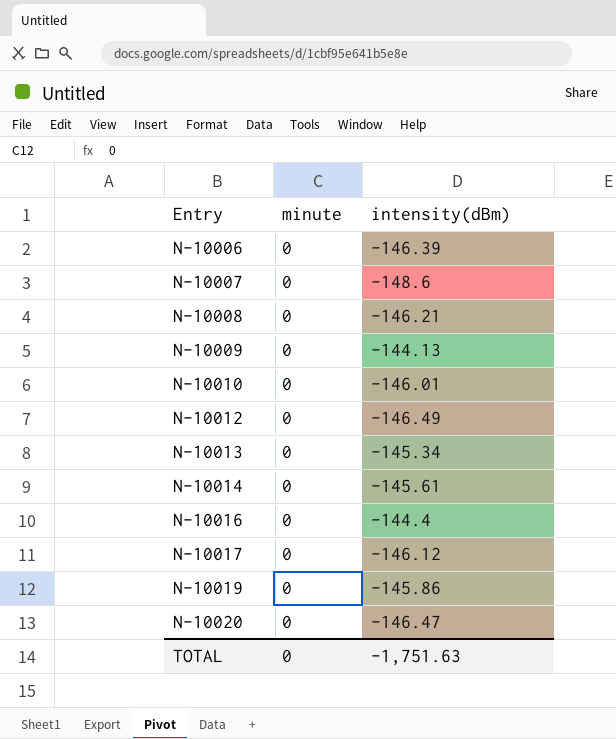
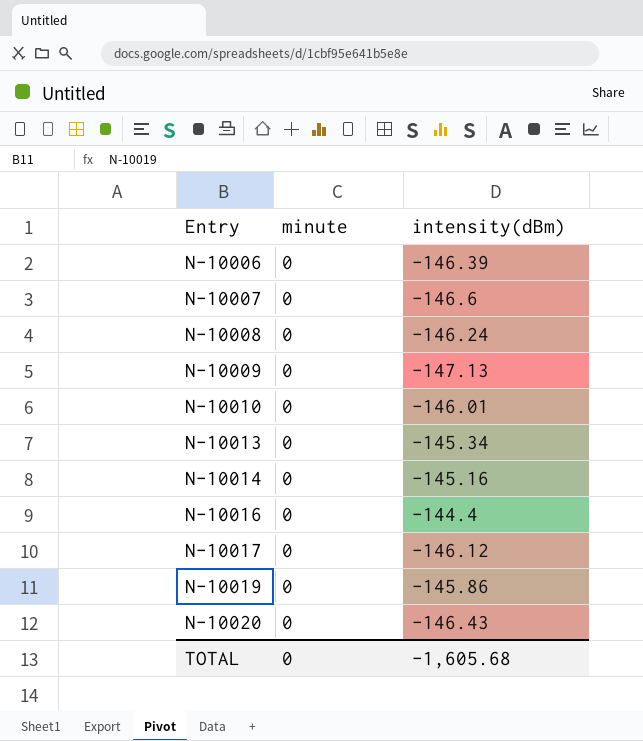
row N-10012: 0 | -146.49 -> none
N-10007 | intensity(dBm): -148.6 -> -146.6
N-10008 | intensity(dBm): -146.21 -> -146.24
N-10009 | intensity(dBm): -144.13 -> -147.13
N-10014 | intensity(dBm): -145.61 -> -145.16
N-10020 | intensity(dBm): -146.47 -> -146.43
TOTAL | intensity(dBm): -1,751.63 -> -1,605.68

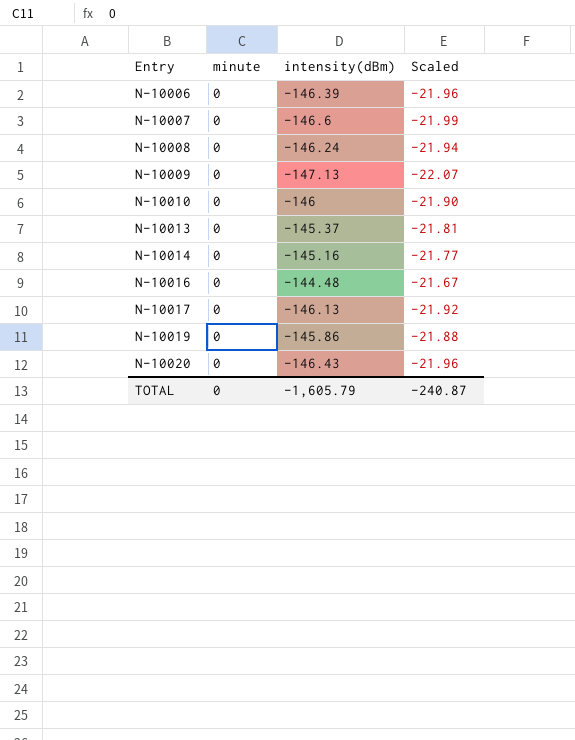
column Scaled | formula: none -> [intensity(dBm)] * 0.15
N-10010 | intensity(dBm): -146.01 -> -146
N-10013 | intensity(dBm): -145.34 -> -145.37
N-10016 | intensity(dBm): -144.4 -> -144.48
N-10017 | intensity(dBm): -146.12 -> -146.13
TOTAL | intensity(dBm): -1,605.68 -> -1,605.79

